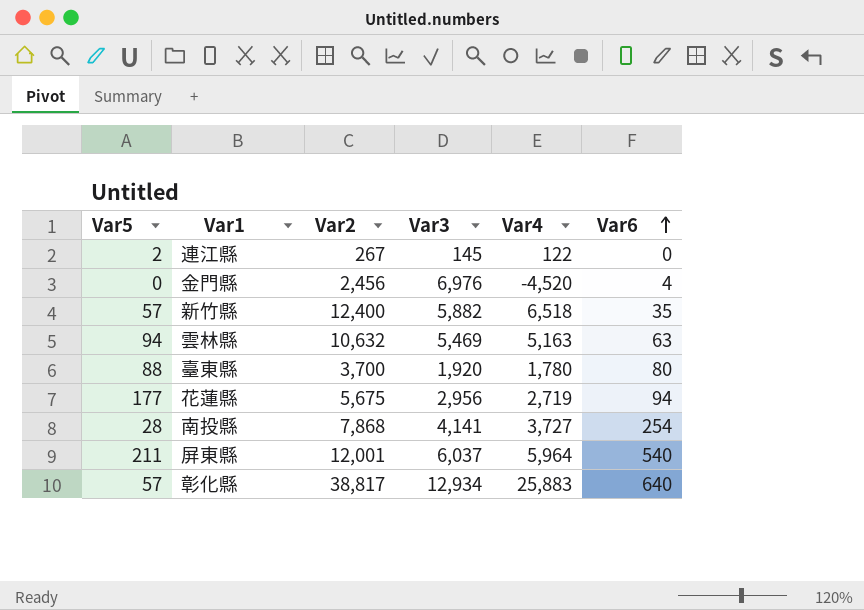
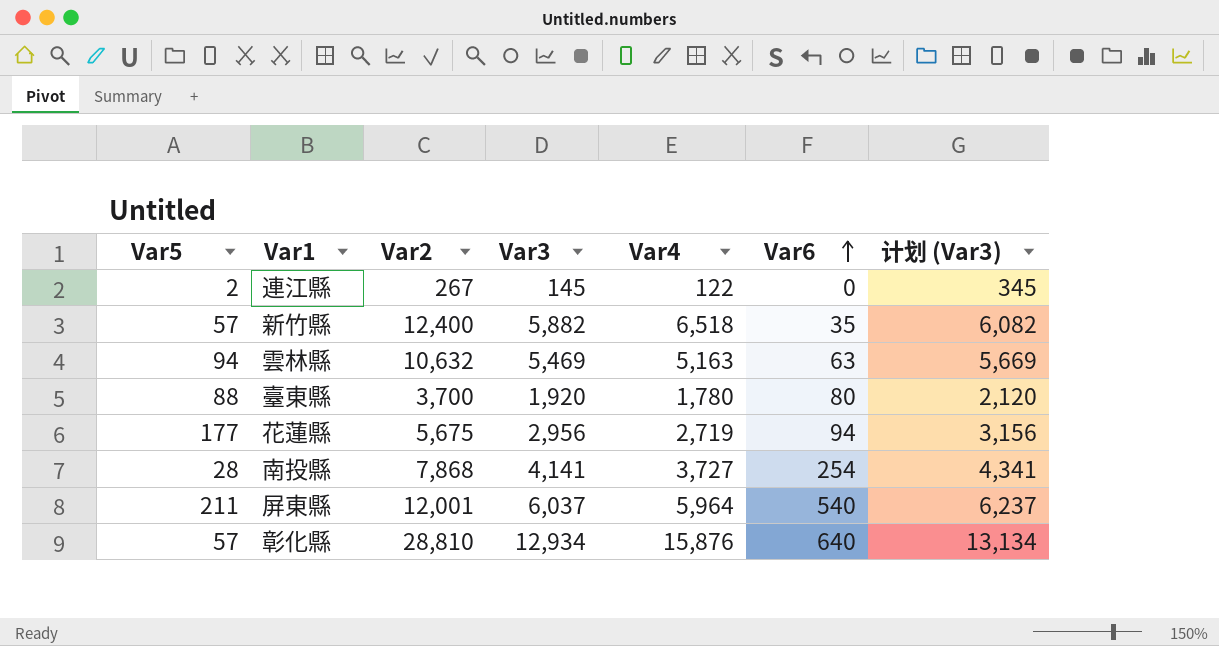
column 计划 (Var3) | formula: none -> [Var3] + 200
row 金門縣: 0 | 2,456 | 6,976 | -4,520 | 4 -> none
彰化縣 | Var2: 38,817 -> 28,810
彰化縣 | Var4: 25,883 -> 15,876

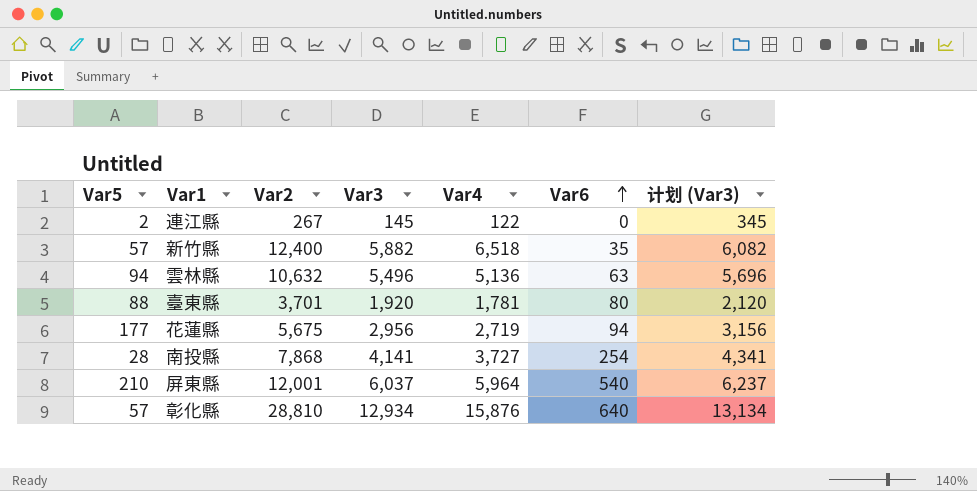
雲林縣 | Var3: 5,469 -> 5,496
雲林縣 | Var4: 5,163 -> 5,136
雲林縣 | 计划 (Var3): 5,669 -> 5,696
臺東縣 | Var2: 3,700 -> 3,701
臺東縣 | Var4: 1,780 -> 1,781
屏東縣 | Var5: 211 -> 210

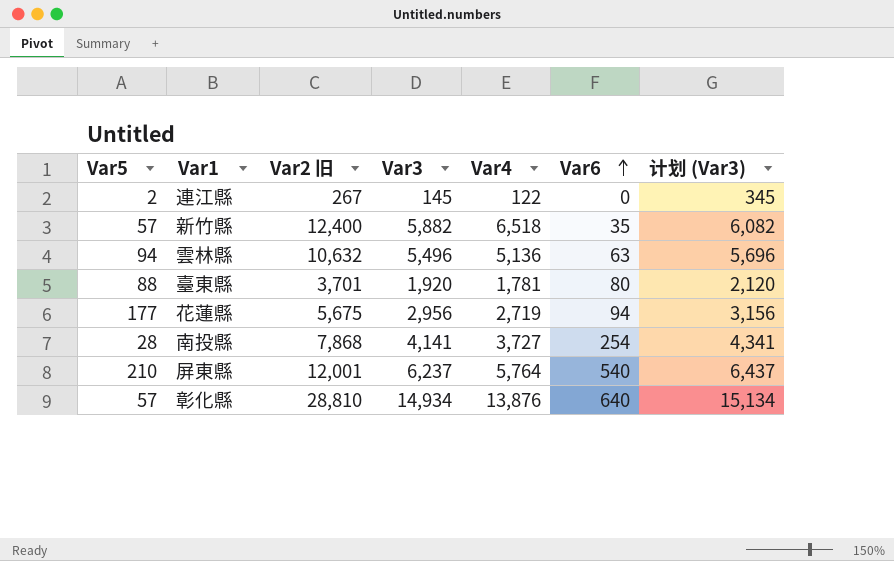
column name: Var2 -> Var2 旧
屏東縣 | Var3: 6,037 -> 6,237
屏東縣 | Var4: 5,964 -> 5,764
屏東縣 | 计划 (Var3): 6,237 -> 6,437
彰化縣 | Var3: 12,934 -> 14,934
彰化縣 | Var4: 15,876 -> 13,876
彰化縣 | 计划 (Var3): 13,134 -> 15,134

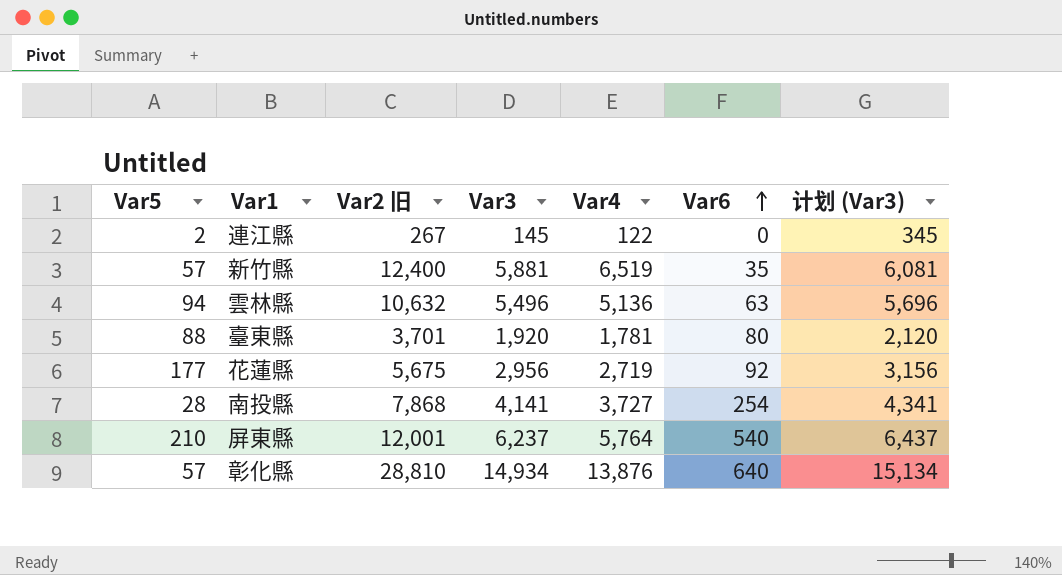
新竹縣 | Var3: 5,882 -> 5,881
新竹縣 | Var4: 6,518 -> 6,519
新竹縣 | 计划 (Var3): 6,082 -> 6,081
花蓮縣 | Var6: 94 -> 92

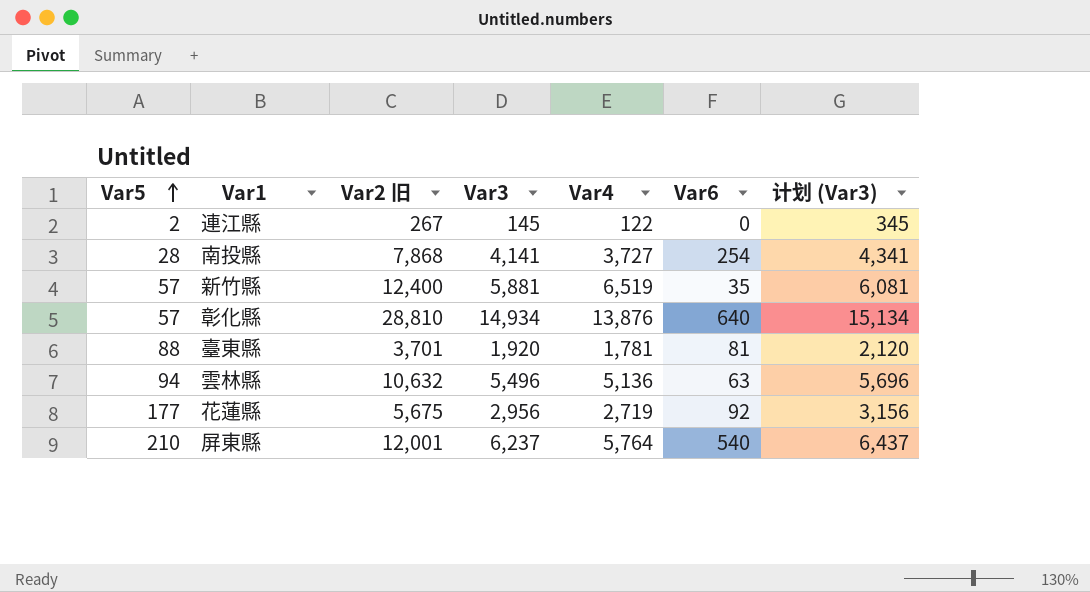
row order: Var6 ascending -> Var5 ascending
臺東縣 | Var6: 80 -> 81

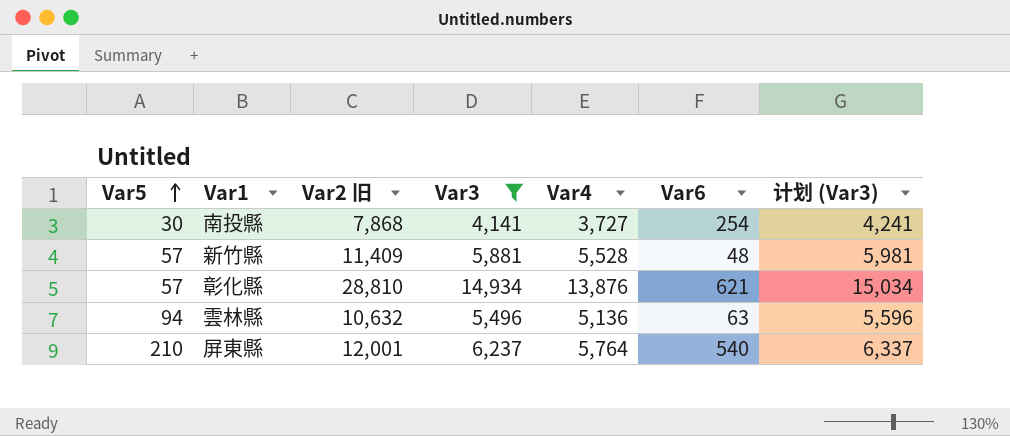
filter: none -> Var3 >= 4,141
column 计划 (Var3) | formula: [Var3] + 200 -> [Var3] + 100
南投縣 | Var5: 28 -> 30
新竹縣 | Var2 旧: 12,400 -> 11,409
新竹縣 | Var4: 6,519 -> 5,528
新竹縣 | Var6: 35 -> 48
彰化縣 | Var6: 640 -> 621

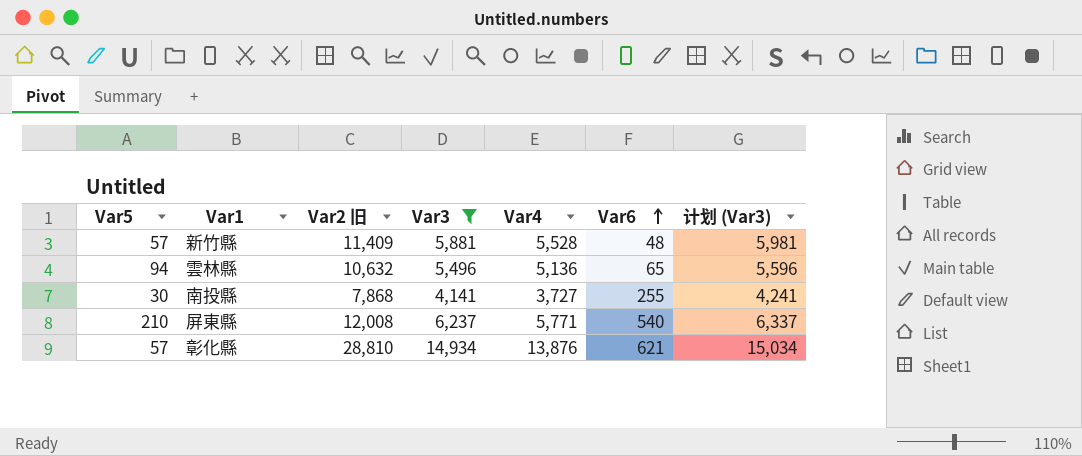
row order: Var5 ascending -> Var6 ascending
雲林縣 | Var6: 63 -> 65
南投縣 | Var6: 254 -> 255
屏東縣 | Var2 旧: 12,001 -> 12,008
屏東縣 | Var4: 5,764 -> 5,771

